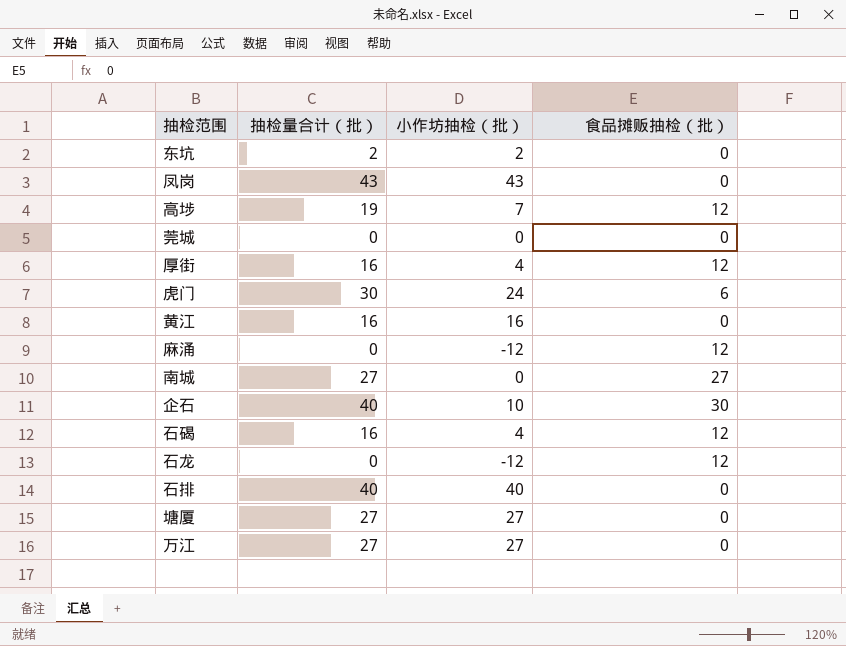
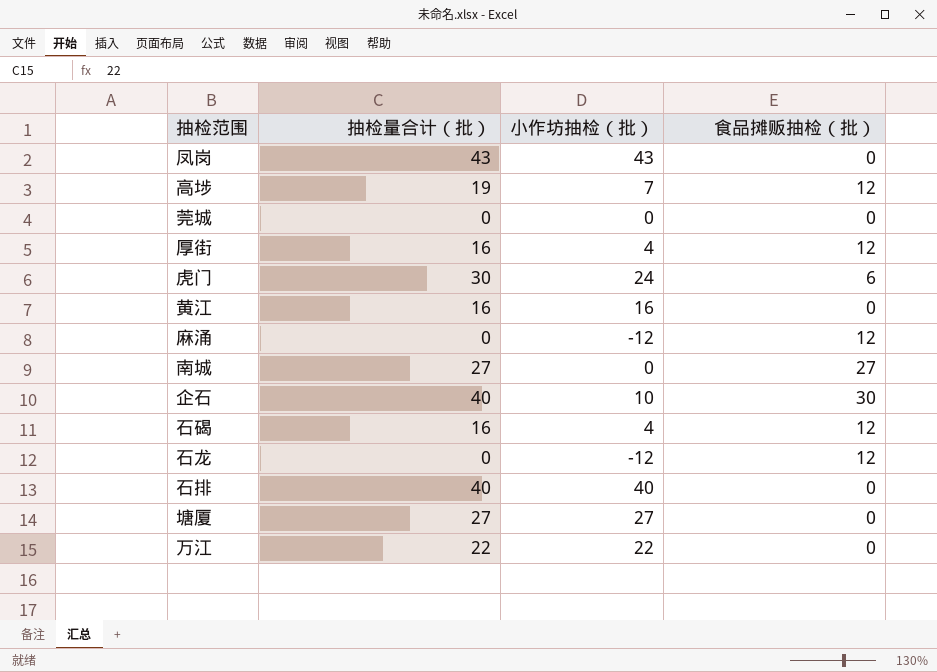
row 东坑: 2 | 2 | 0 -> none
万江 | 抽检量合计（批）: 27 -> 22
万江 | 小作坊抽检（批）: 27 -> 22

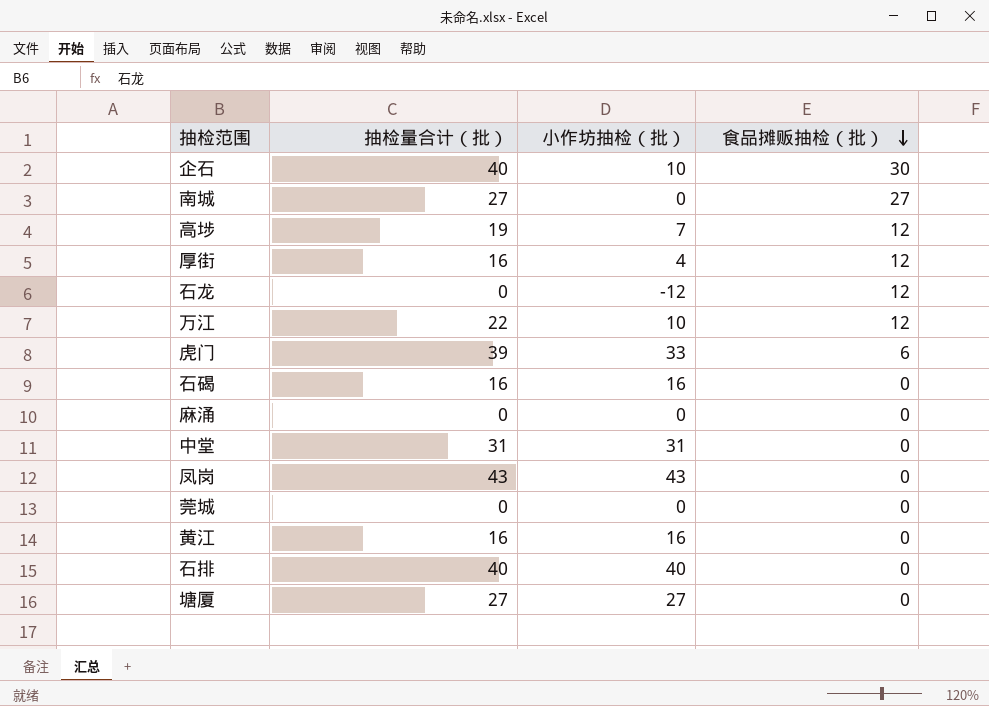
row order: none -> 食品摊贩抽检（批） descending
万江 | 小作坊抽检（批）: 22 -> 10
万江 | 食品摊贩抽检（批）: 0 -> 12
虎门 | 抽检量合计（批）: 30 -> 39
虎门 | 小作坊抽检（批）: 24 -> 33
石碣 | 小作坊抽检（批）: 4 -> 16
石碣 | 食品摊贩抽检（批）: 12 -> 0
麻涌 | 小作坊抽检（批）: -12 -> 0
麻涌 | 食品摊贩抽检（批）: 12 -> 0
row 中堂: none -> 31 | 31 | 0

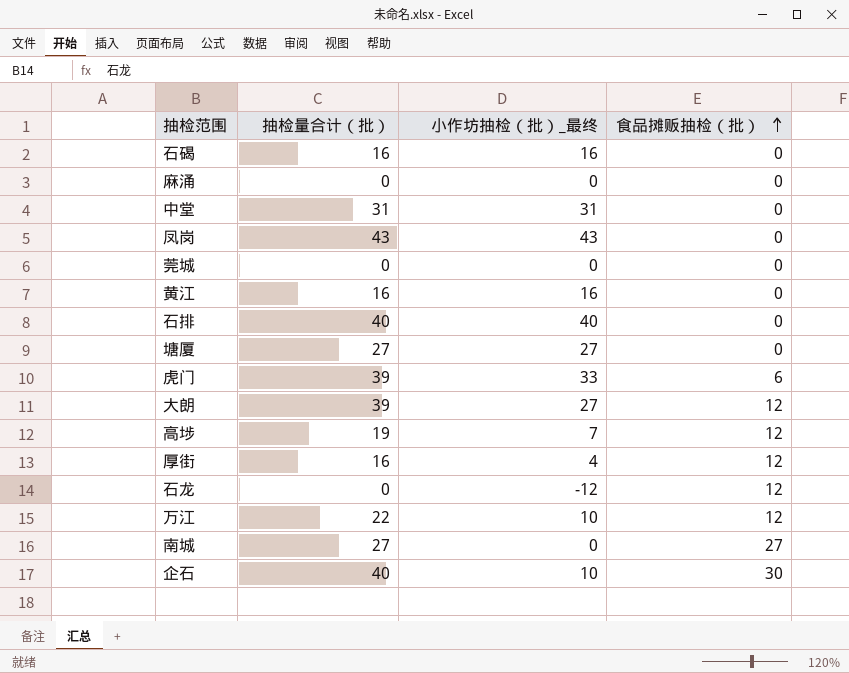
row order: 食品摊贩抽检（批） descending -> 食品摊贩抽检（批） ascending
column name: 小作坊抽检（批） -> 小作坊抽检（批）_最终
row 大朗: none -> 39 | 27 | 12

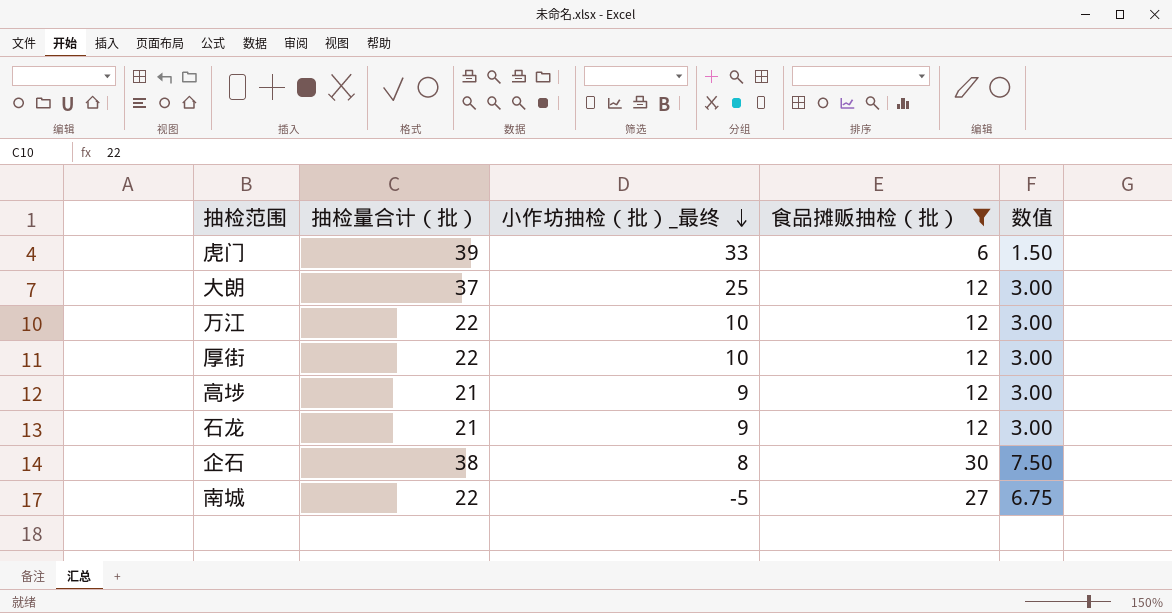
filter: none -> 食品摊贩抽检（批） != 0
row order: 食品摊贩抽检（批） ascending -> 小作坊抽检（批）_最终 descending
column 数值 | formula: none -> [食品摊贩抽检（批）] * 0.25
大朗 | 抽检量合计（批）: 39 -> 37
大朗 | 小作坊抽检（批）_最终: 27 -> 25
厚街 | 抽检量合计（批）: 16 -> 22
厚街 | 小作坊抽检（批）_最终: 4 -> 10
高埗 | 抽检量合计（批）: 19 -> 21
高埗 | 小作坊抽检（批）_最终: 7 -> 9
石龙 | 抽检量合计（批）: 0 -> 21
石龙 | 小作坊抽检（批）_最终: -12 -> 9
企石 | 抽检量合计（批）: 40 -> 38
企石 | 小作坊抽检（批）_最终: 10 -> 8
南城 | 抽检量合计（批）: 27 -> 22
南城 | 小作坊抽检（批）_最终: 0 -> -5

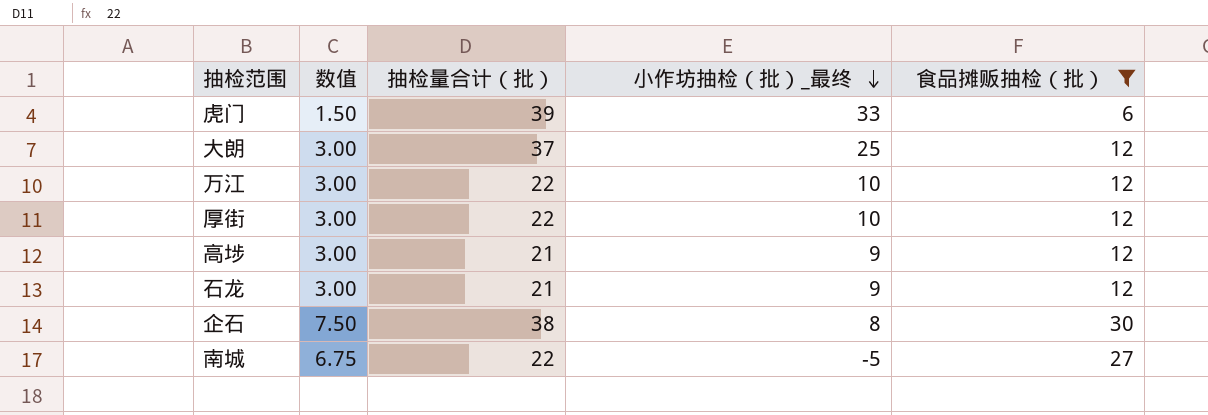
column 数值 | position: 5 -> 2

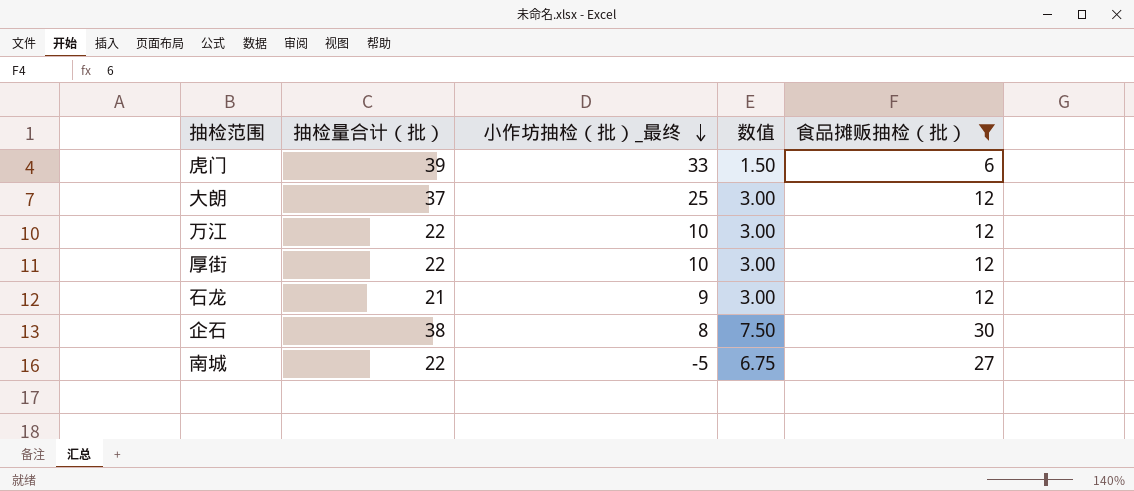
column 数值 | position: 2 -> 4
row 高埗: 3.00 | 21 | 9 | 12 -> none

